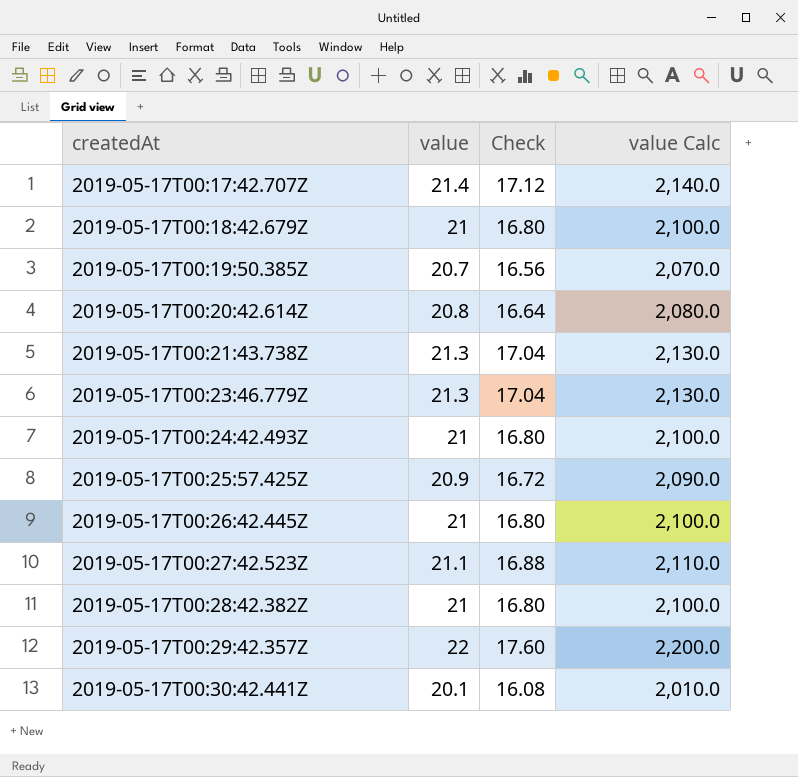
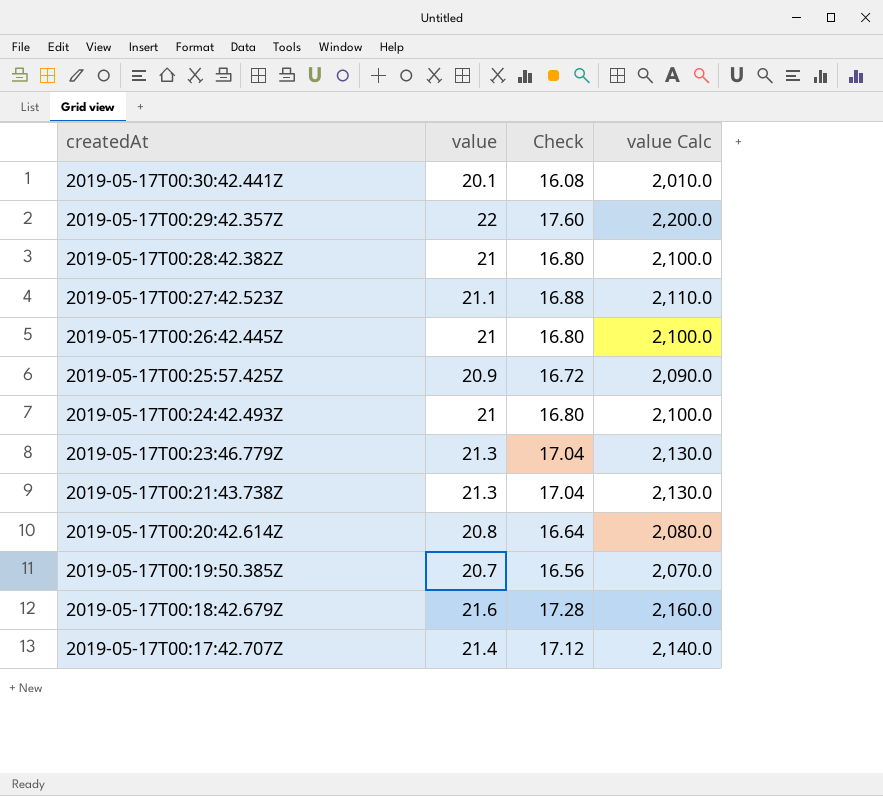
row order: createdAt ascending -> createdAt descending
2019-05-17T00:18:42.679Z | value: 21 -> 21.6
2019-05-17T00:18:42.679Z | Check: 16.80 -> 17.28
2019-05-17T00:18:42.679Z | value Calc: 2,100.0 -> 2,160.0

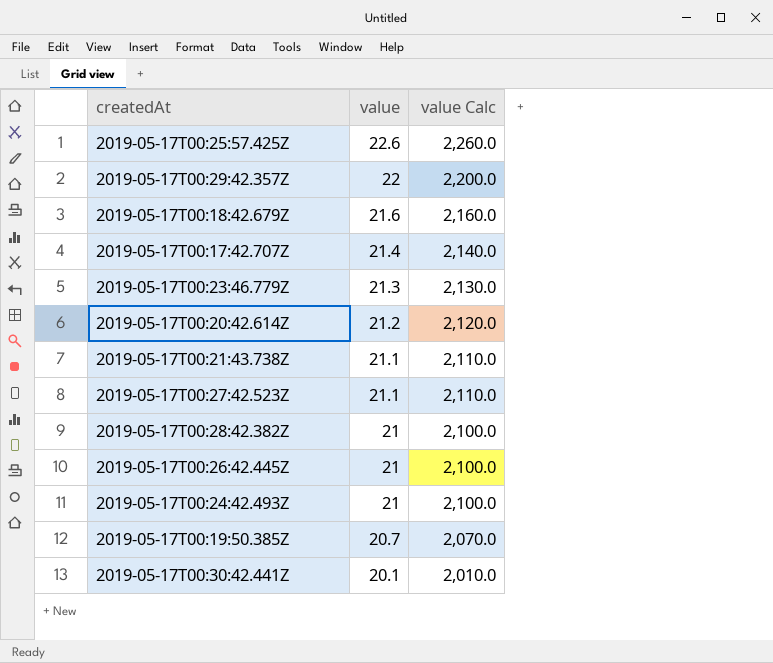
row order: createdAt descending -> value descending
column Check | formula: [value] * 0.8 -> none
2019-05-17T00:25:57.425Z | value: 20.9 -> 22.6
2019-05-17T00:25:57.425Z | value Calc: 2,090.0 -> 2,260.0
2019-05-17T00:20:42.614Z | value: 20.8 -> 21.2
2019-05-17T00:20:42.614Z | value Calc: 2,080.0 -> 2,120.0
2019-05-17T00:21:43.738Z | value: 21.3 -> 21.1
2019-05-17T00:21:43.738Z | value Calc: 2,130.0 -> 2,110.0

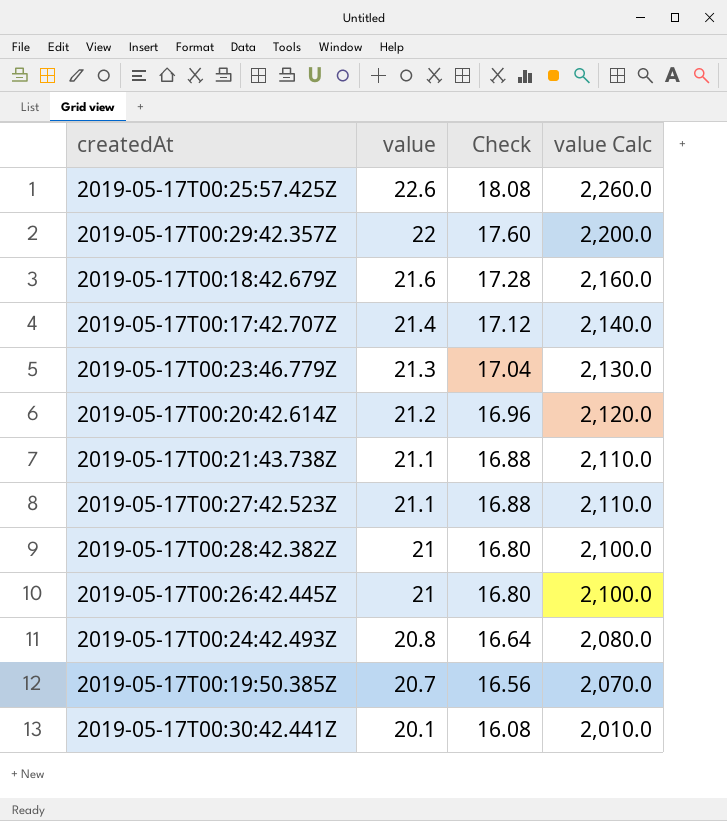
column Check | formula: none -> [value] * 0.8
2019-05-17T00:24:42.493Z | value: 21 -> 20.8
2019-05-17T00:24:42.493Z | value Calc: 2,100.0 -> 2,080.0

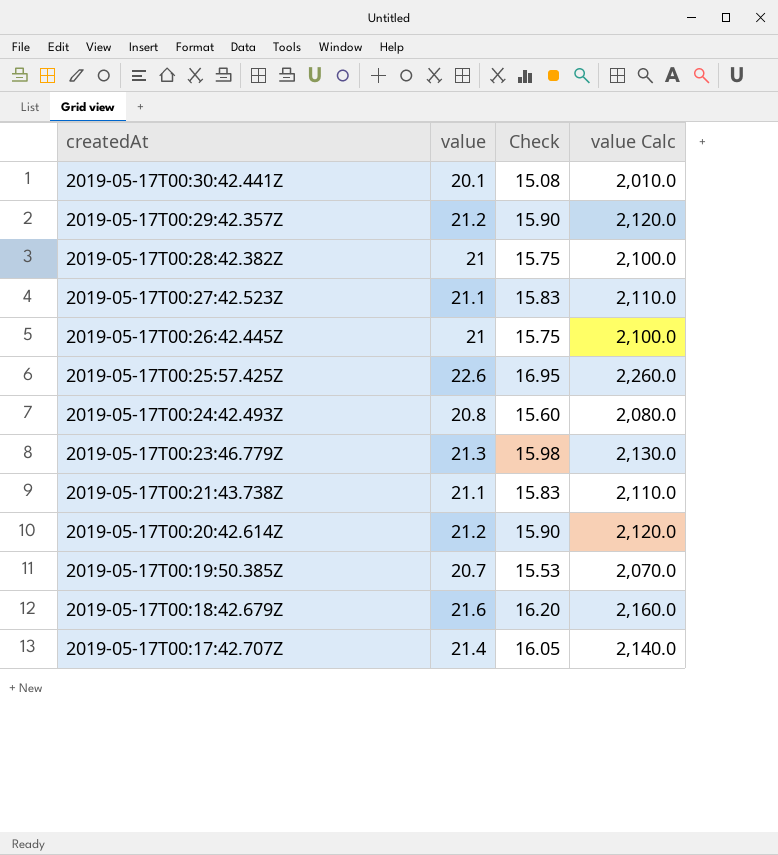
row order: value descending -> createdAt descending
column Check | formula: [value] * 0.8 -> [value] * 0.75
2019-05-17T00:29:42.357Z | value: 22 -> 21.2
2019-05-17T00:29:42.357Z | value Calc: 2,200.0 -> 2,120.0

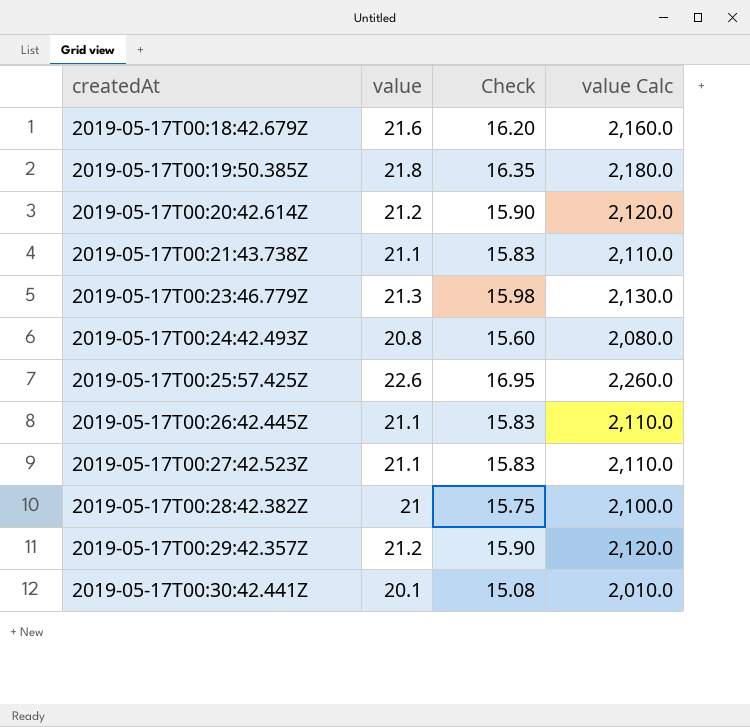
row order: createdAt descending -> createdAt ascending
row 2019-05-17T00:17:42.707Z: 21.4 | 16.05 | 2,140.0 -> none
2019-05-17T00:19:50.385Z | value: 20.7 -> 21.8
2019-05-17T00:19:50.385Z | Check: 15.53 -> 16.35
2019-05-17T00:19:50.385Z | value Calc: 2,070.0 -> 2,180.0
2019-05-17T00:26:42.445Z | value: 21 -> 21.1
2019-05-17T00:26:42.445Z | Check: 15.75 -> 15.83
2019-05-17T00:26:42.445Z | value Calc: 2,100.0 -> 2,110.0

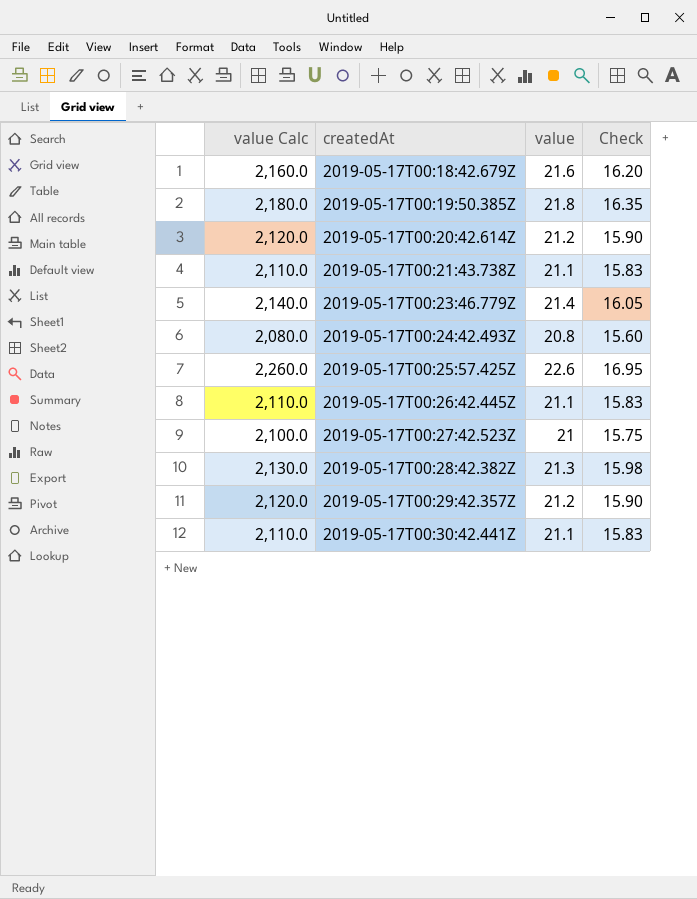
column value Calc | position: 4 -> 1
2019-05-17T00:23:46.779Z | value Calc: 2,130.0 -> 2,140.0
2019-05-17T00:23:46.779Z | value: 21.3 -> 21.4
2019-05-17T00:23:46.779Z | Check: 15.98 -> 16.05
2019-05-17T00:27:42.523Z | value Calc: 2,110.0 -> 2,100.0
2019-05-17T00:27:42.523Z | value: 21.1 -> 21
2019-05-17T00:27:42.523Z | Check: 15.83 -> 15.75
2019-05-17T00:28:42.382Z | value Calc: 2,100.0 -> 2,130.0
2019-05-17T00:28:42.382Z | value: 21 -> 21.3
2019-05-17T00:28:42.382Z | Check: 15.75 -> 15.98
2019-05-17T00:30:42.441Z | value Calc: 2,010.0 -> 2,110.0
2019-05-17T00:30:42.441Z | value: 20.1 -> 21.1
2019-05-17T00:30:42.441Z | Check: 15.08 -> 15.83

